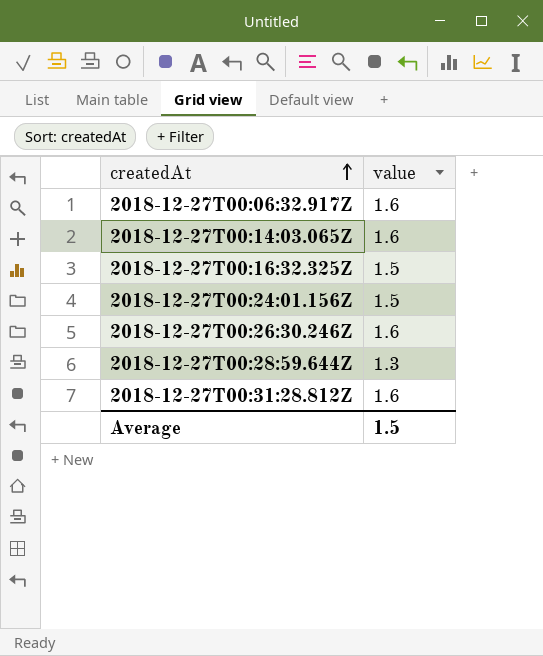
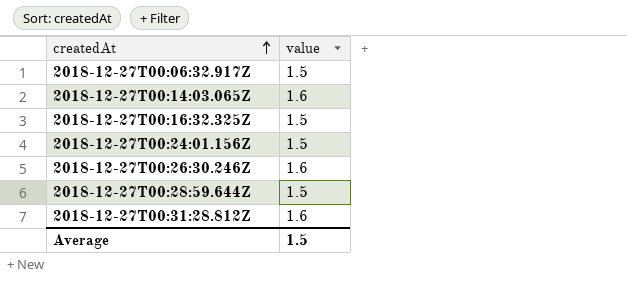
2018-12-27T00:06:32.917Z | value: 1.6 -> 1.5
2018-12-27T00:28:59.644Z | value: 1.3 -> 1.5

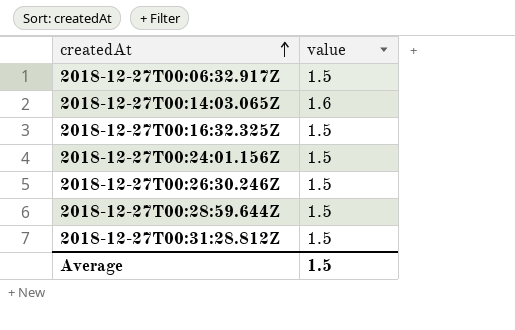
2018-12-27T00:26:30.246Z | value: 1.6 -> 1.5
2018-12-27T00:31:28.812Z | value: 1.6 -> 1.5

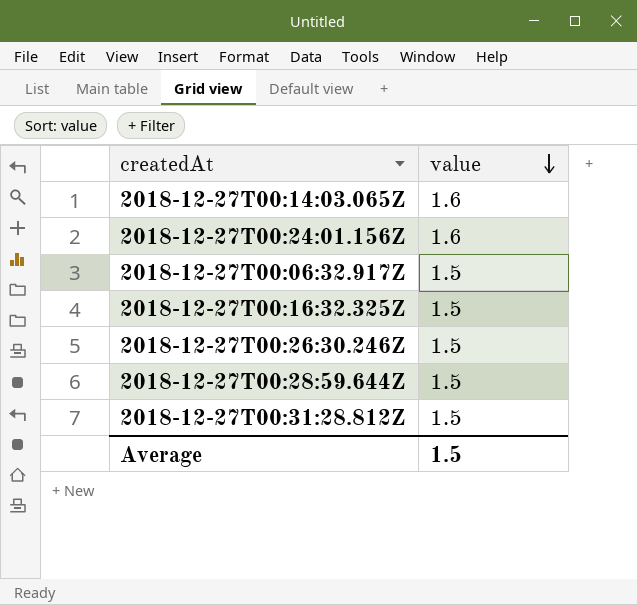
row order: createdAt ascending -> value descending
2018-12-27T00:24:01.156Z | value: 1.5 -> 1.6

